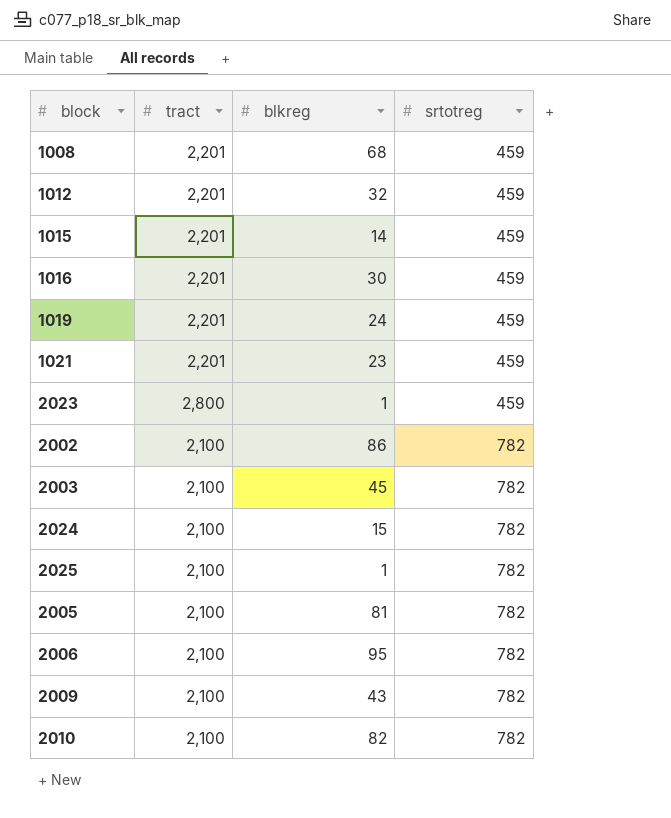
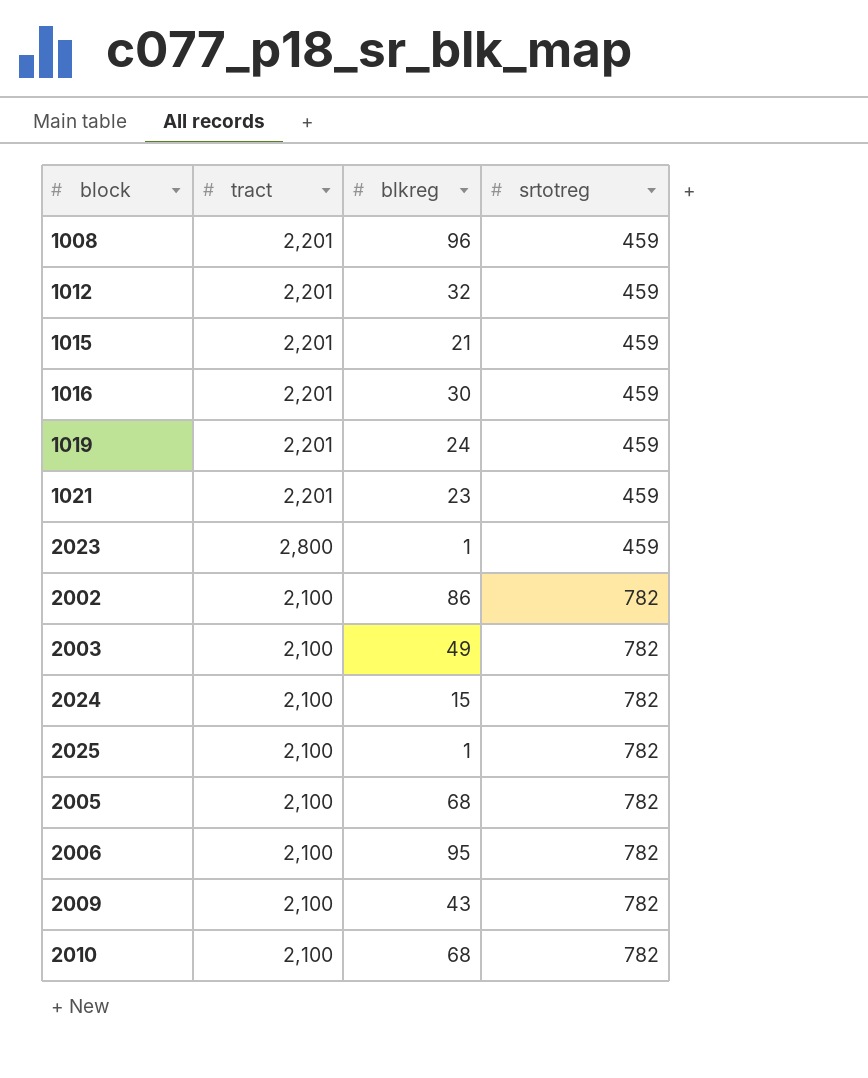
1008 | blkreg: 68 -> 96
1015 | blkreg: 14 -> 21
2003 | blkreg: 45 -> 49
2005 | blkreg: 81 -> 68
2010 | blkreg: 82 -> 68

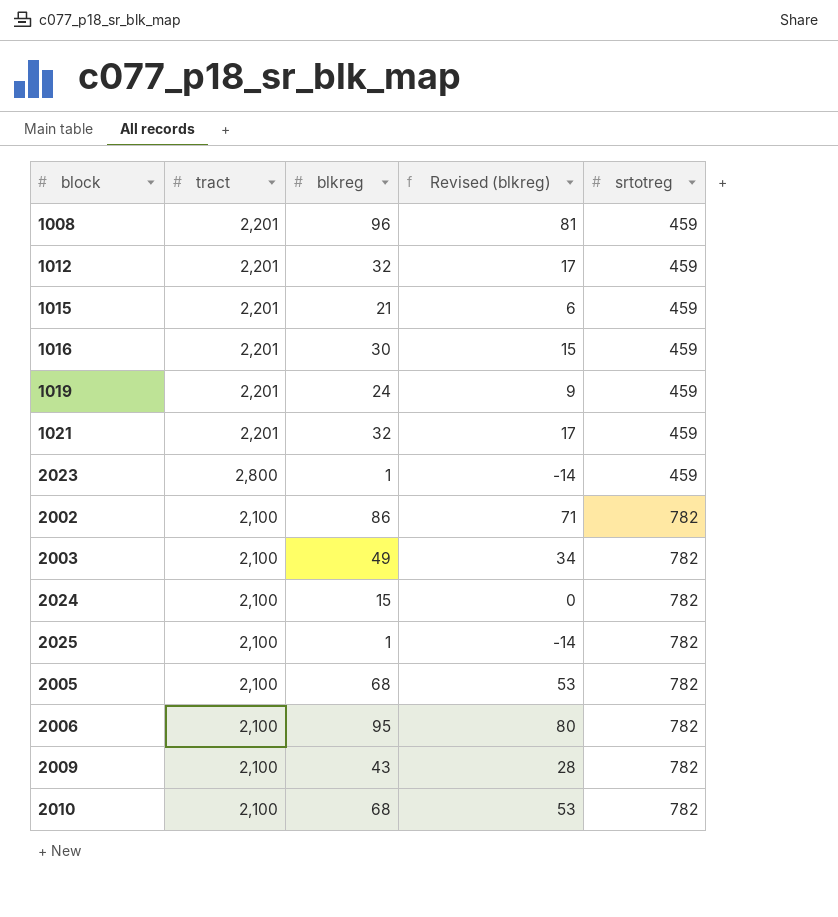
column Revised (blkreg) | formula: none -> [blkreg] - 15
1021 | blkreg: 23 -> 32

